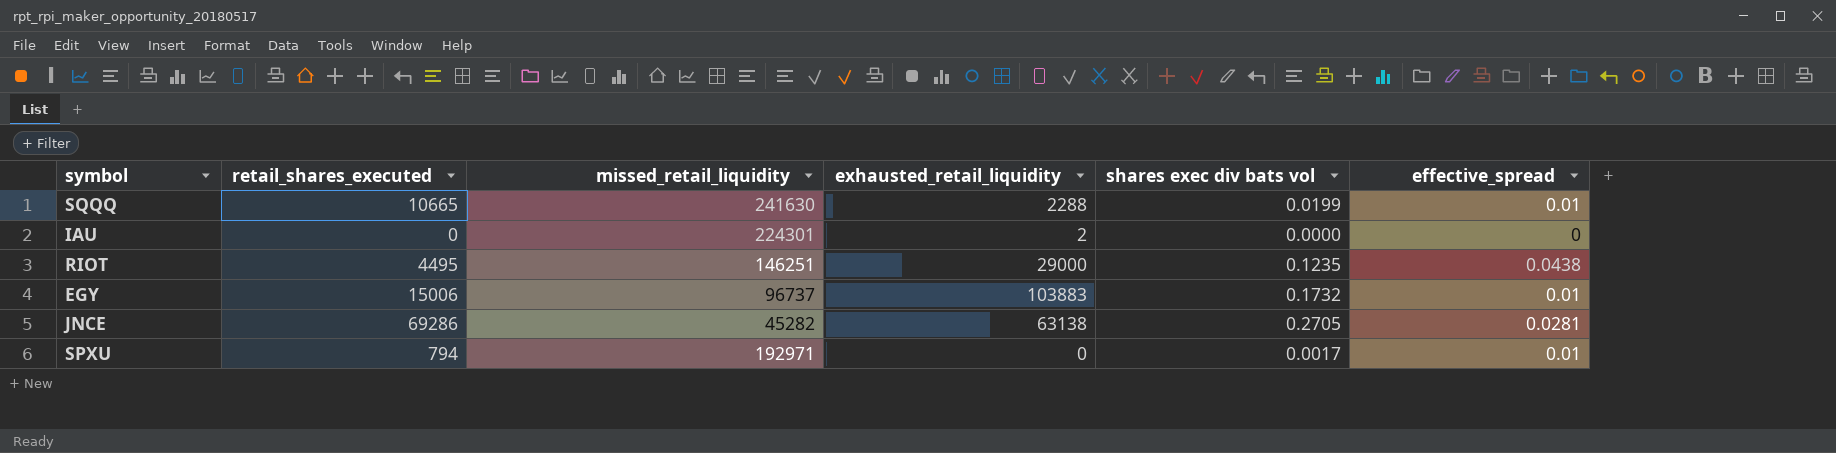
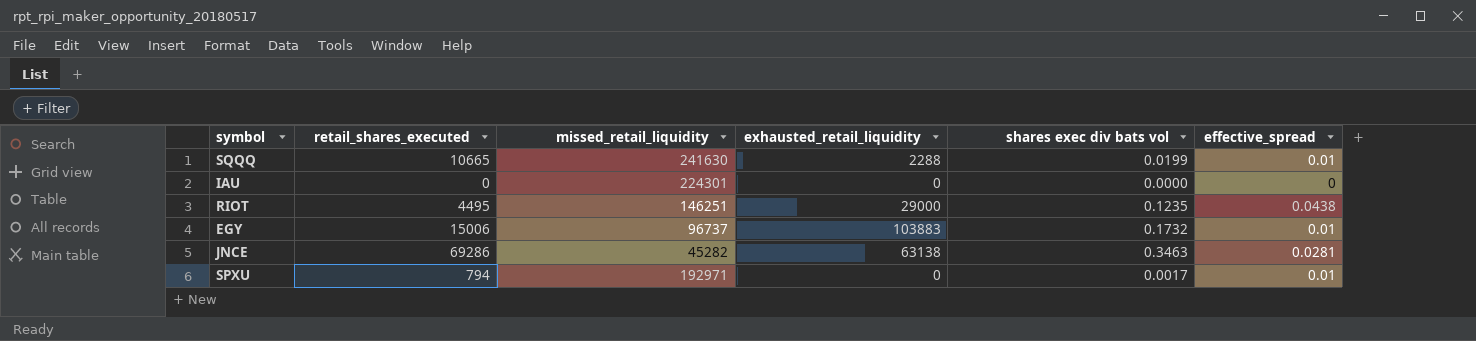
IAU | exhausted_retail_liquidity: 2 -> 0
JNCE | shares exec div bats vol: 0.2705 -> 0.3463

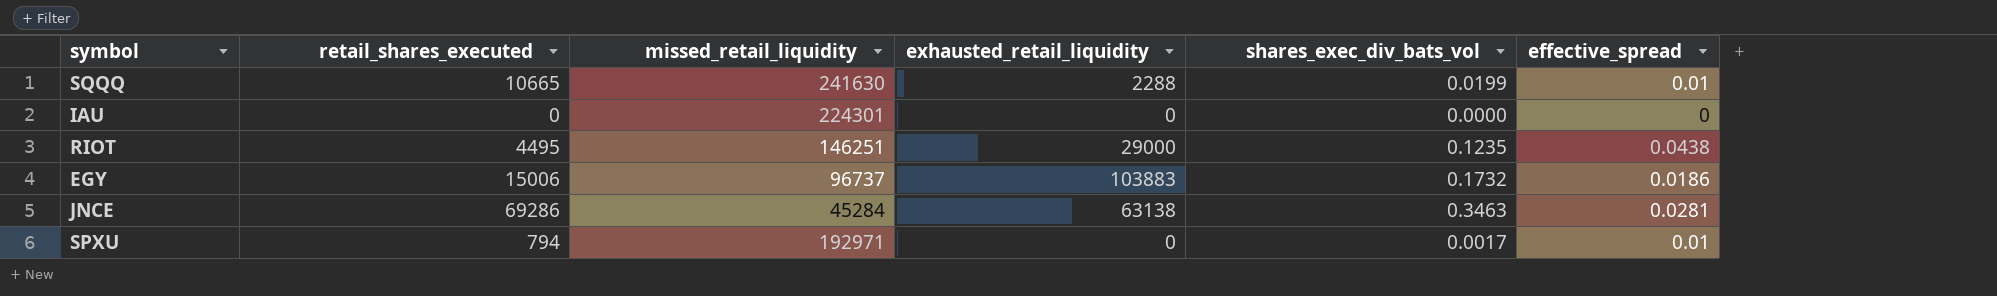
column name: shares exec div bats vol -> shares_exec_div_bats_vol
EGY | effective_spread: 0.01 -> 0.0186
JNCE | missed_retail_liquidity: 45282 -> 45284

